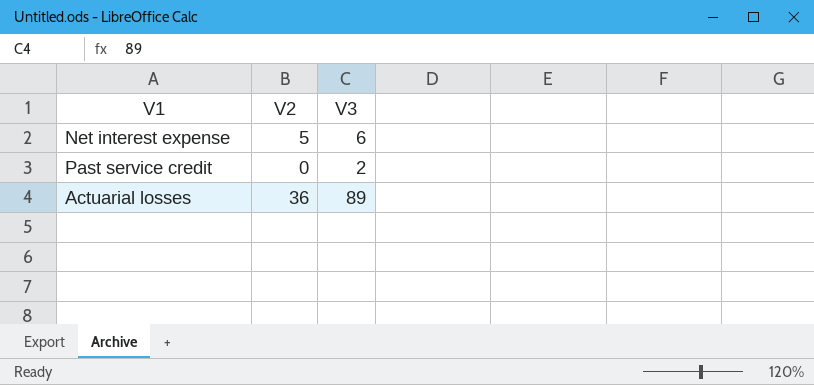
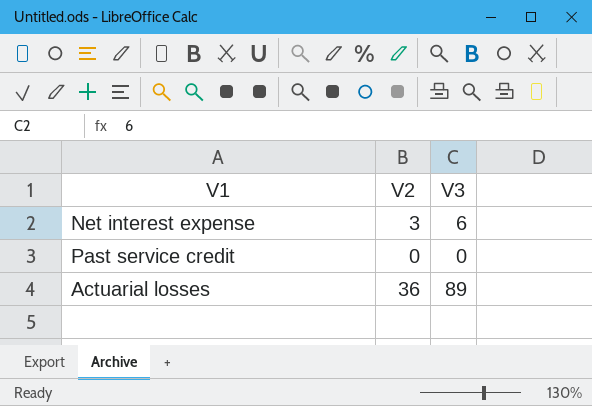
Net interest expense | V2: 5 -> 3
Past service credit | V3: 2 -> 0

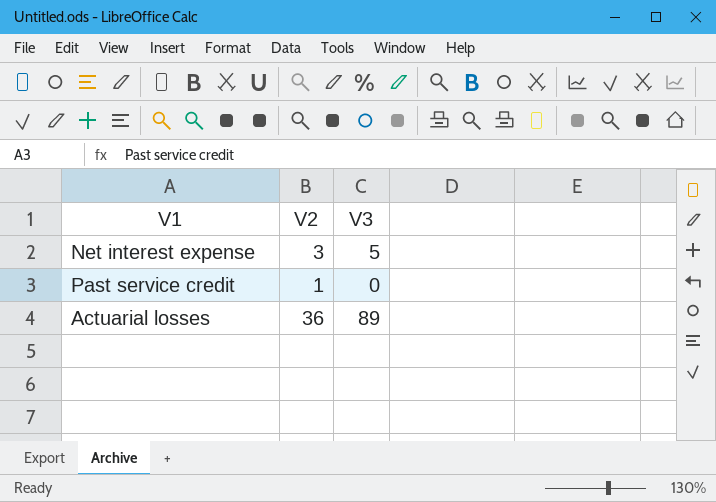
Net interest expense | V3: 6 -> 5
Past service credit | V2: 0 -> 1

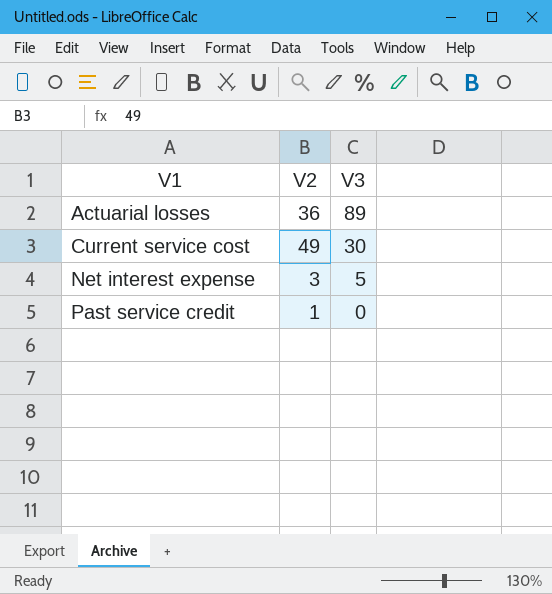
row order: none -> V1 ascending
row Current service cost: none -> 49 | 30

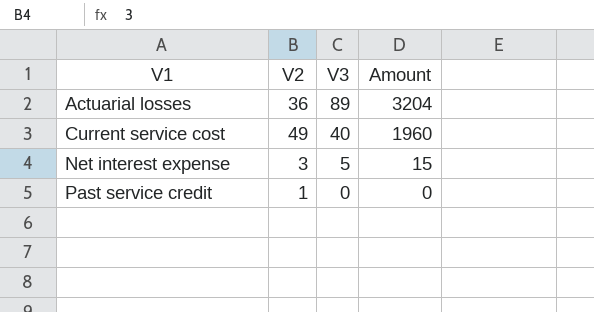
column Amount | formula: none -> [V2] * [V3]
Current service cost | V3: 30 -> 40

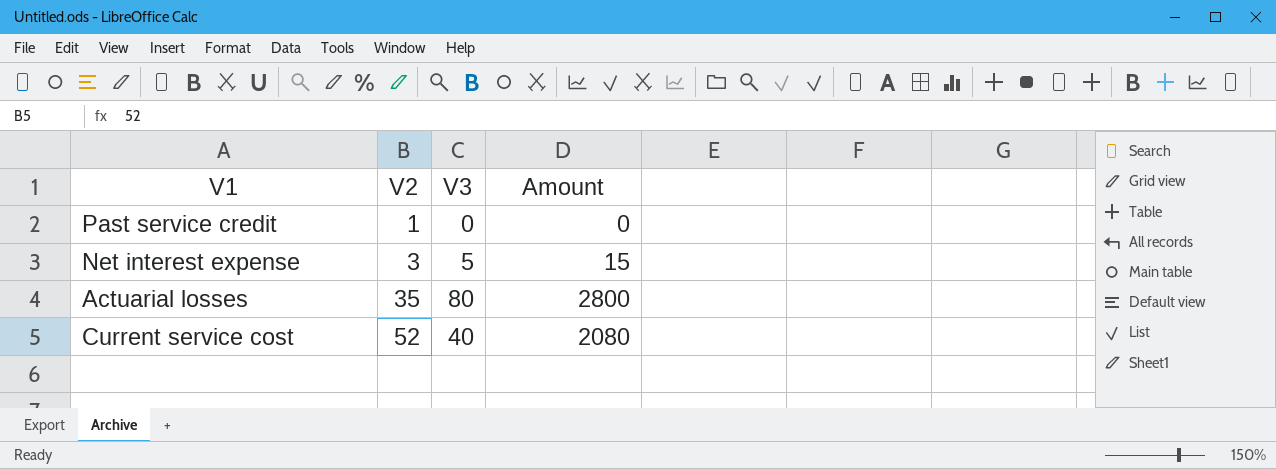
row order: V1 ascending -> V2 ascending
Actuarial losses | V2: 36 -> 35
Actuarial losses | V3: 89 -> 80
Actuarial losses | Amount: 3204 -> 2800
Current service cost | V2: 49 -> 52
Current service cost | Amount: 1960 -> 2080

